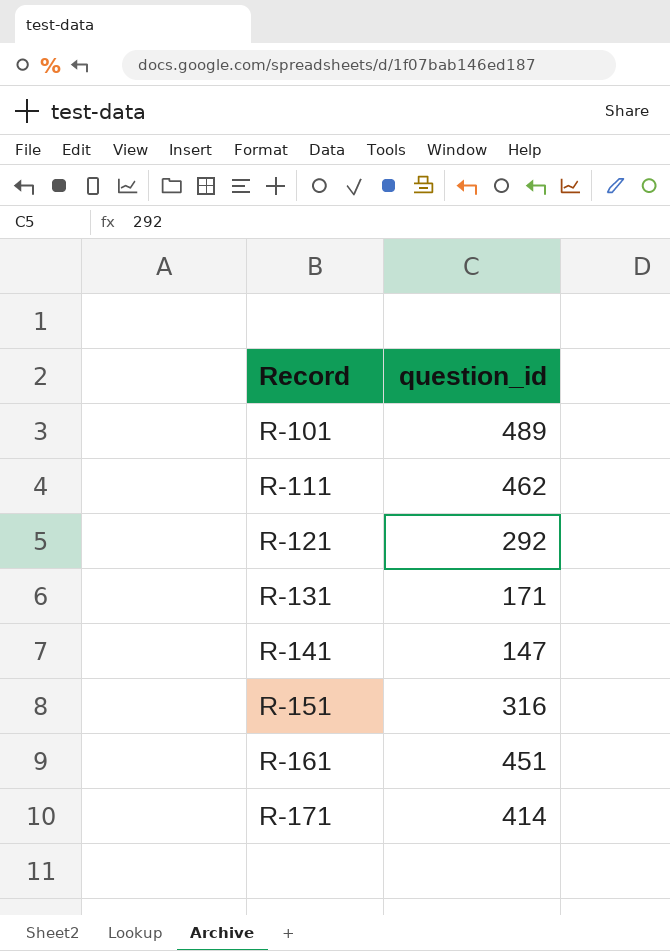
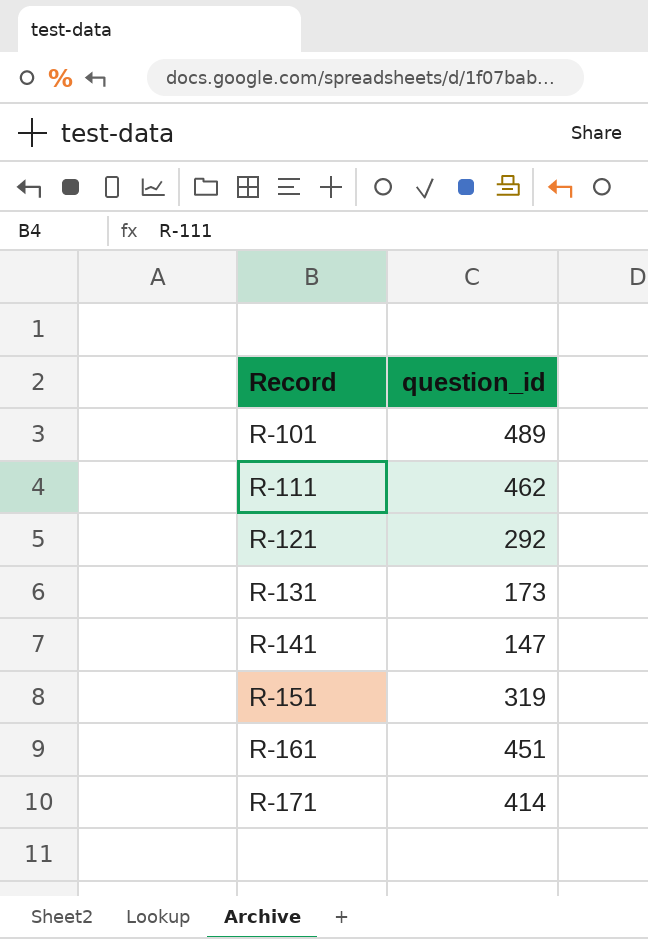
R-131 | question_id: 171 -> 173
R-151 | question_id: 316 -> 319

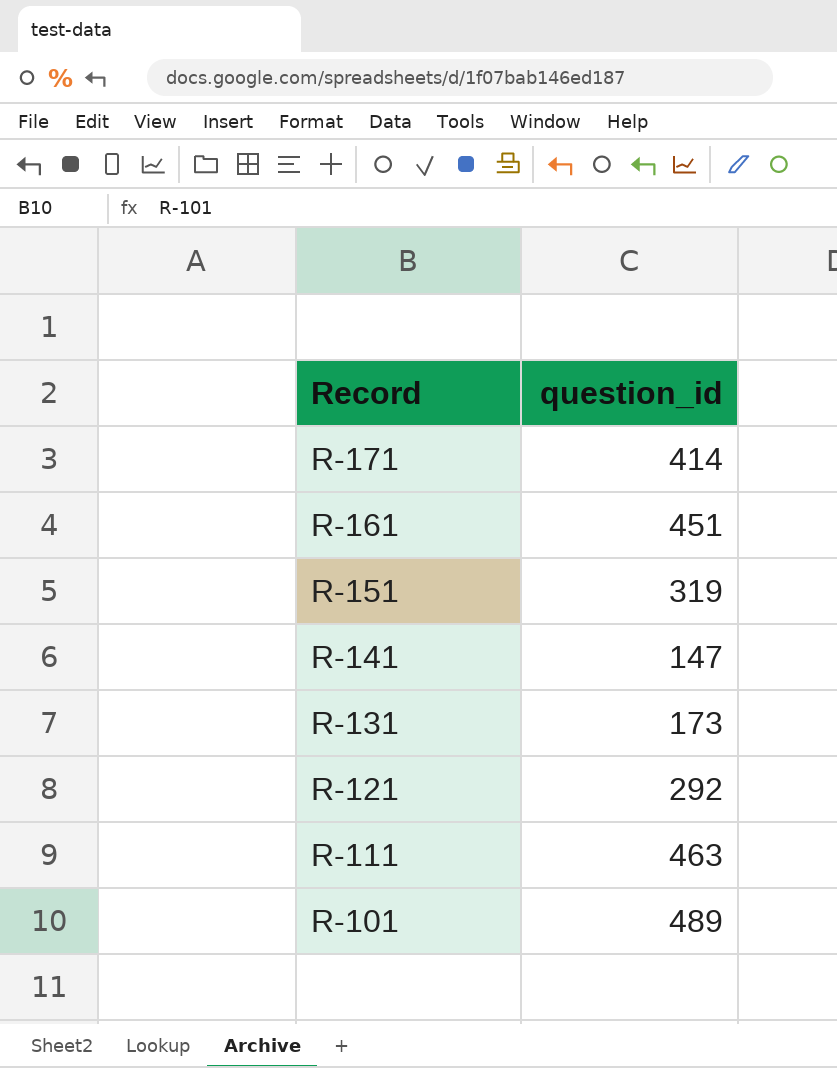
row order: Record ascending -> Record descending
R-111 | question_id: 462 -> 463

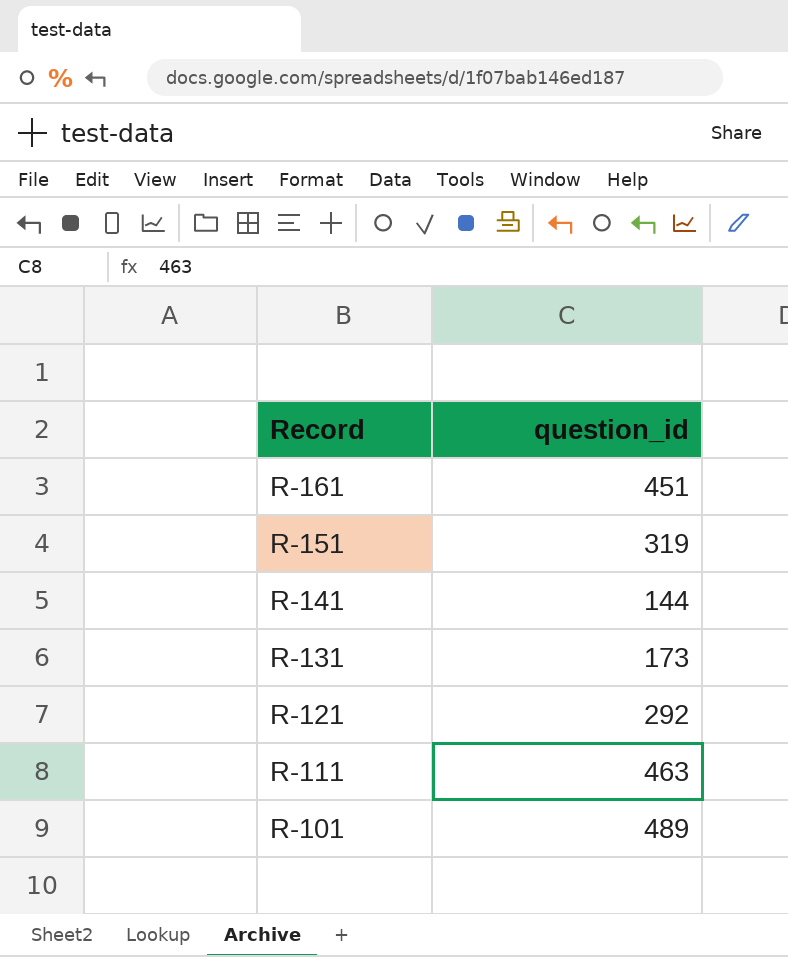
row R-171: 414 -> none
R-141 | question_id: 147 -> 144

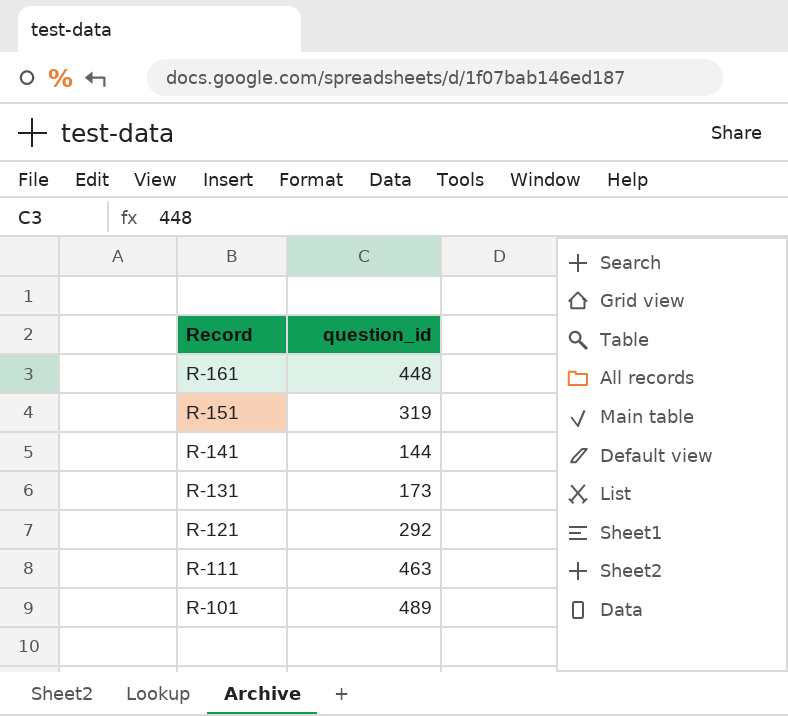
R-161 | question_id: 451 -> 448

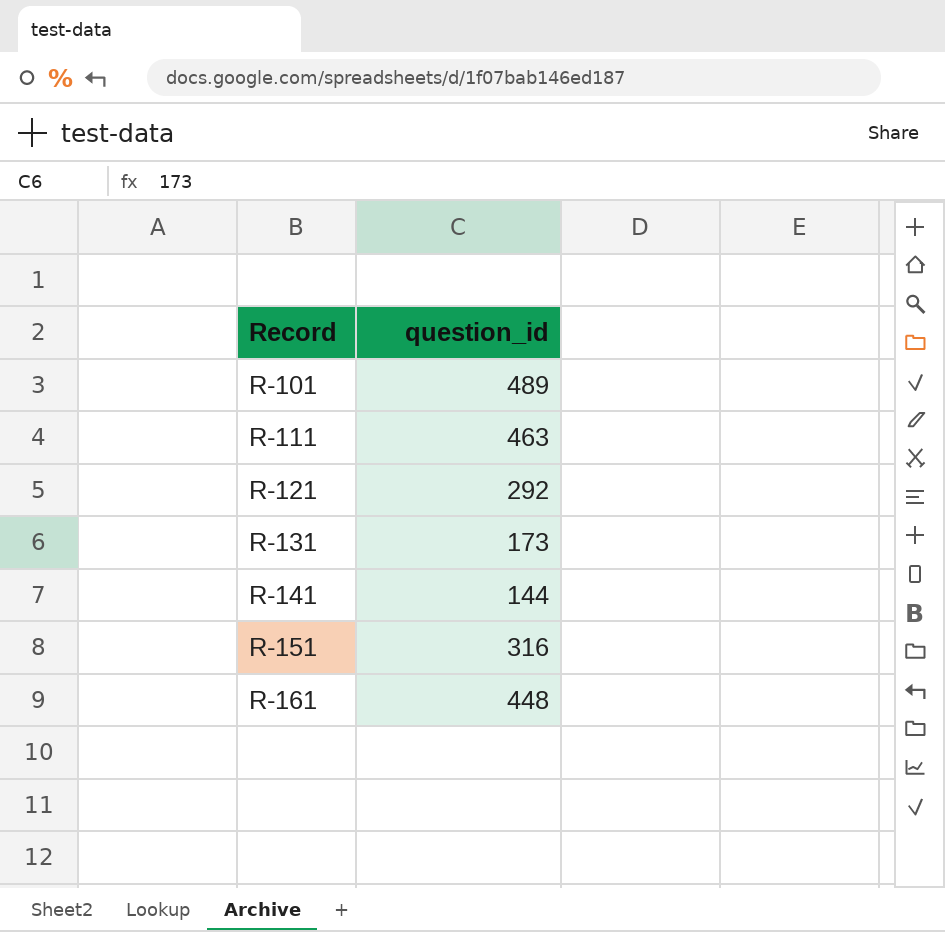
row order: Record descending -> Record ascending
R-151 | question_id: 319 -> 316

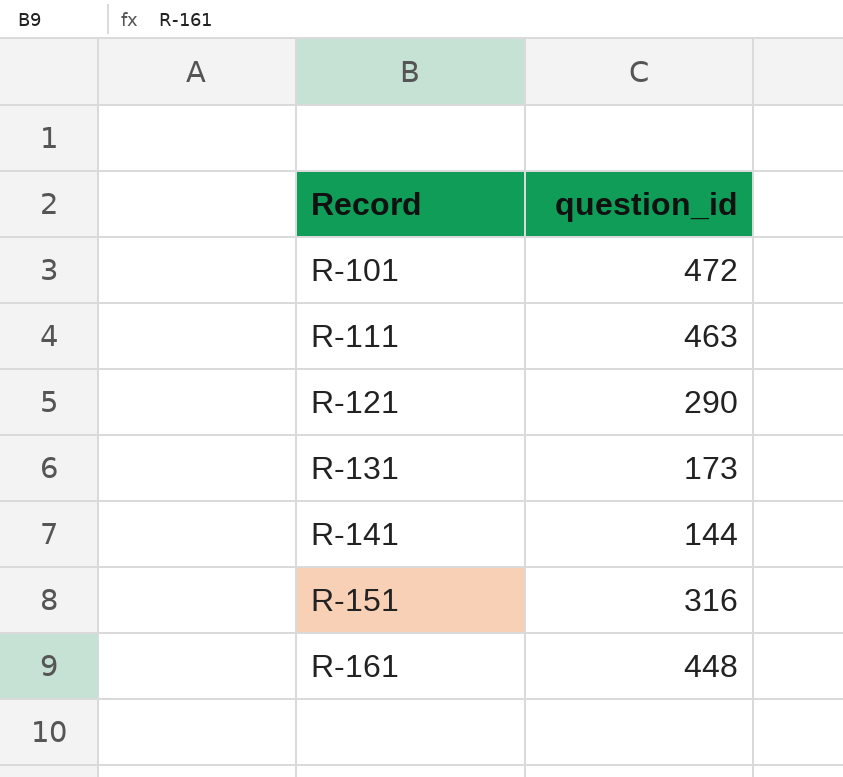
R-101 | question_id: 489 -> 472
R-121 | question_id: 292 -> 290

